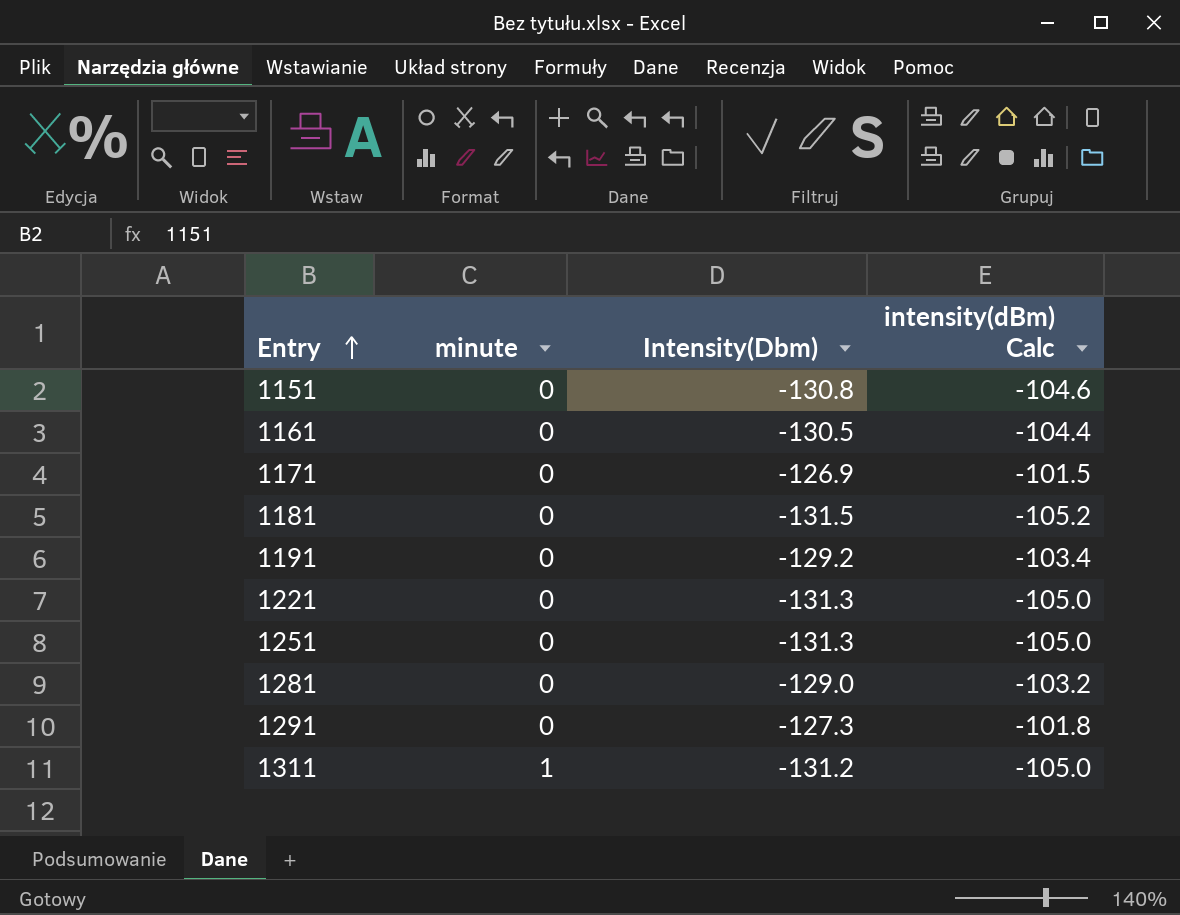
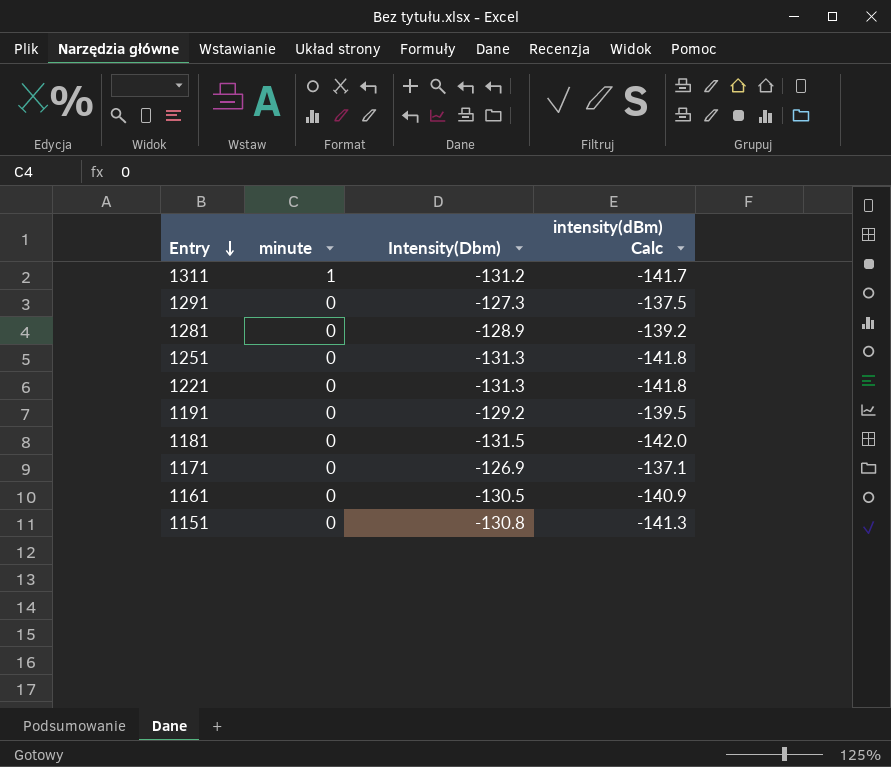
row order: Entry ascending -> Entry descending
column intensity(dBm) Calc | formula: [Intensity(Dbm)] * 0.8 -> [Intensity(Dbm)] * 1.08
1281 | Intensity(Dbm): -129.0 -> -128.9

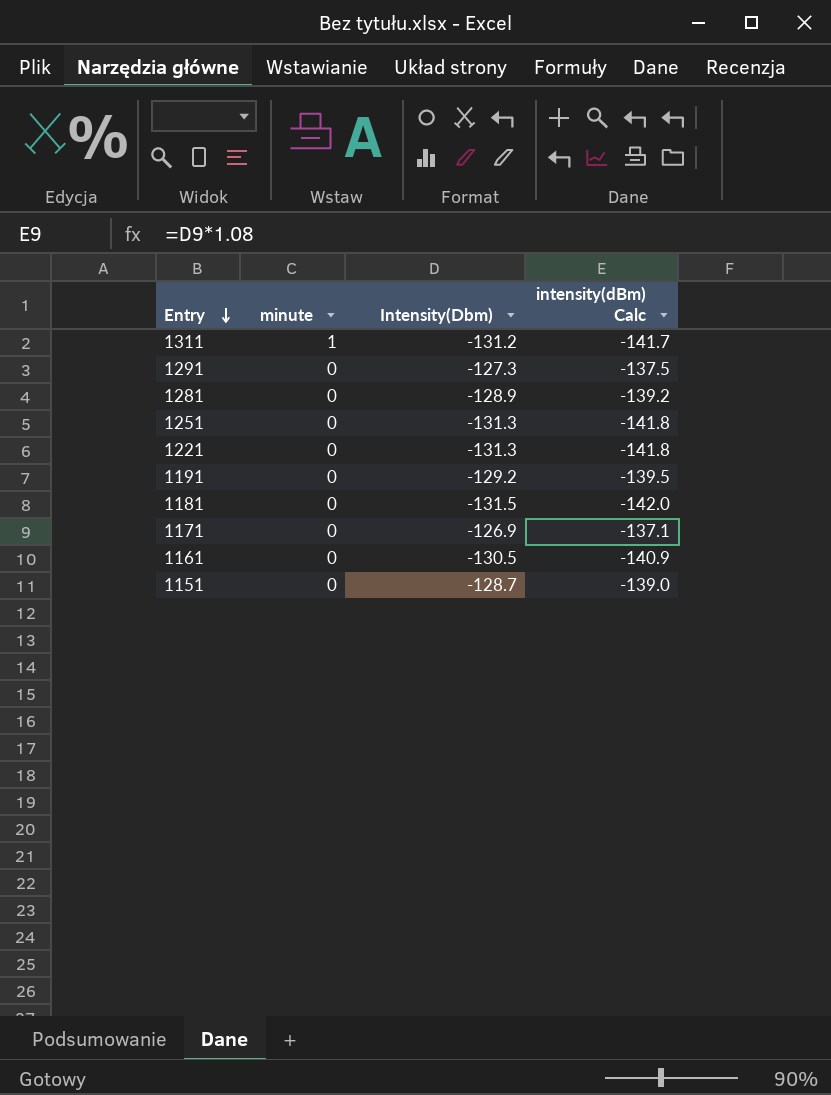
1151 | Intensity(Dbm): -130.8 -> -128.7
1151 | intensity(dBm) Calc: -141.3 -> -139.0

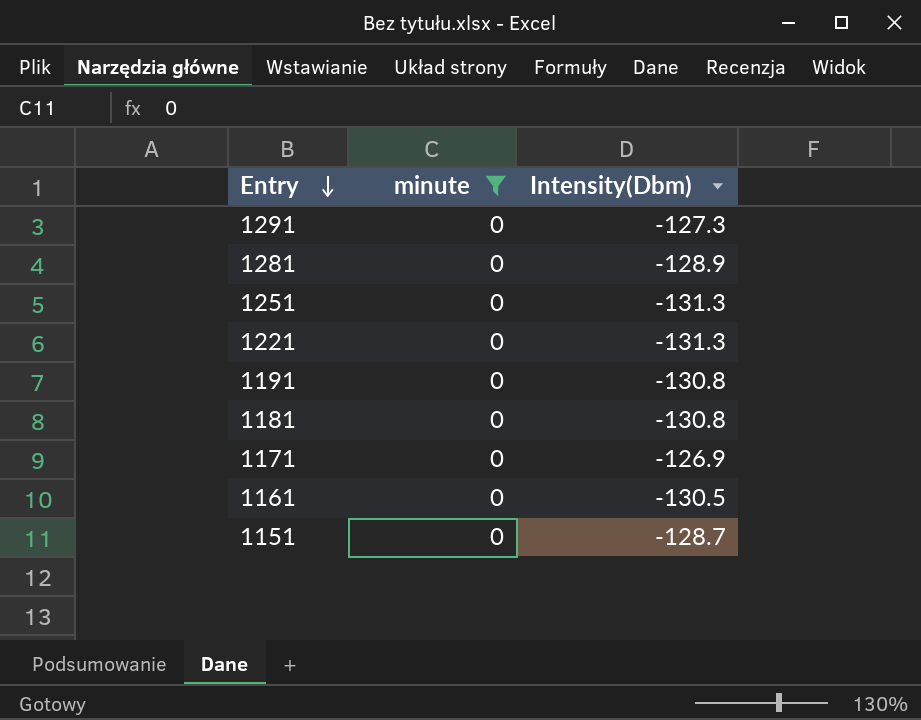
filter: none -> minute = 0
column intensity(dBm) Calc | formula: [Intensity(Dbm)] * 1.08 -> none
1191 | Intensity(Dbm): -129.2 -> -130.8
1181 | Intensity(Dbm): -131.5 -> -130.8

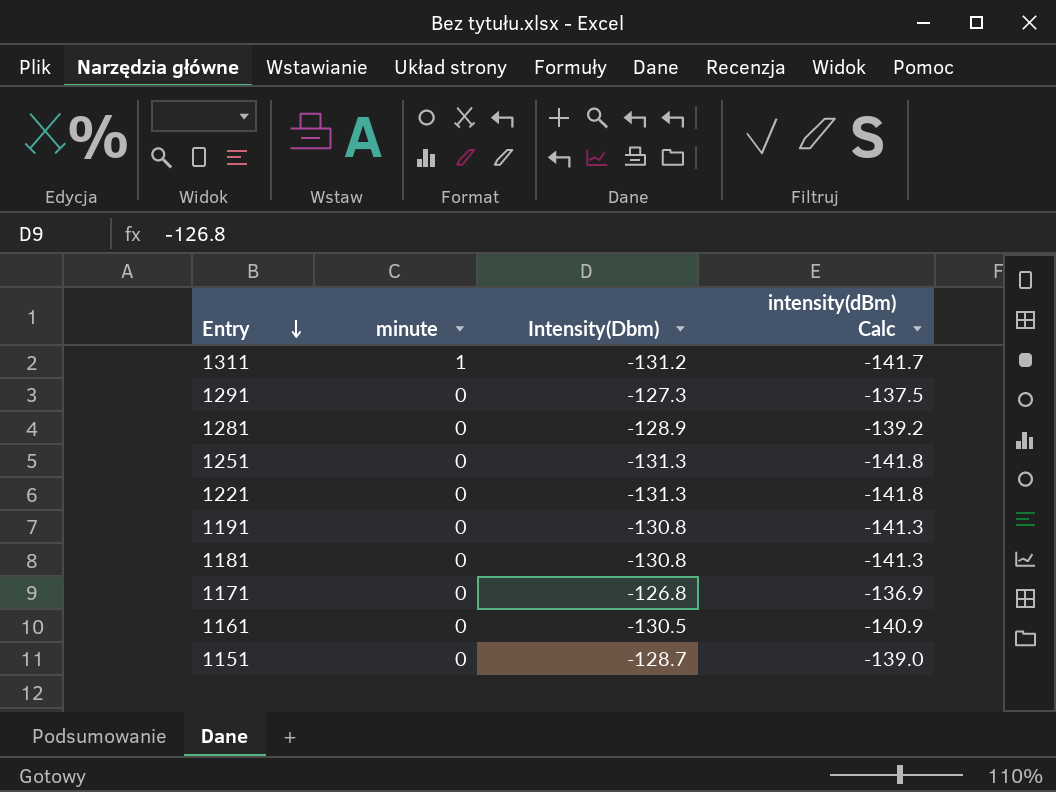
filter: minute = 0 -> none
column intensity(dBm) Calc | formula: none -> [Intensity(Dbm)] * 1.08
1171 | Intensity(Dbm): -126.9 -> -126.8

